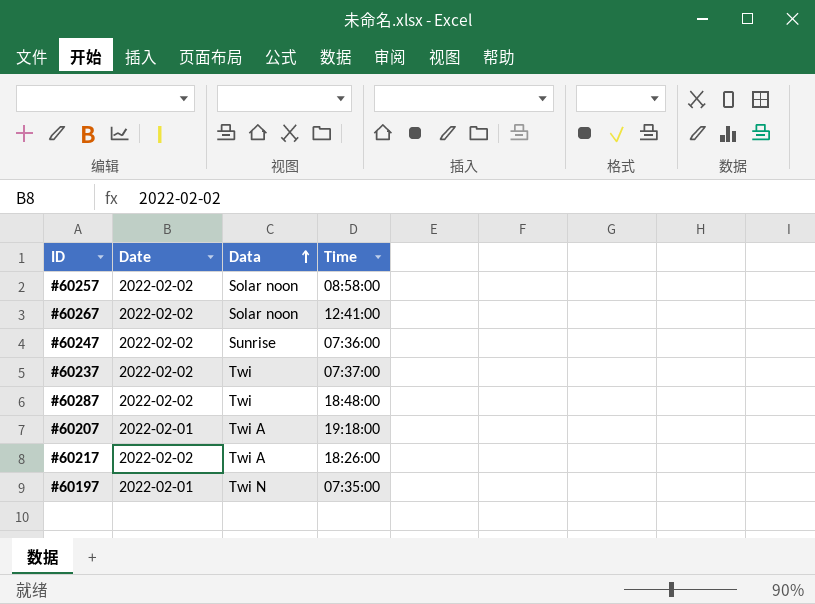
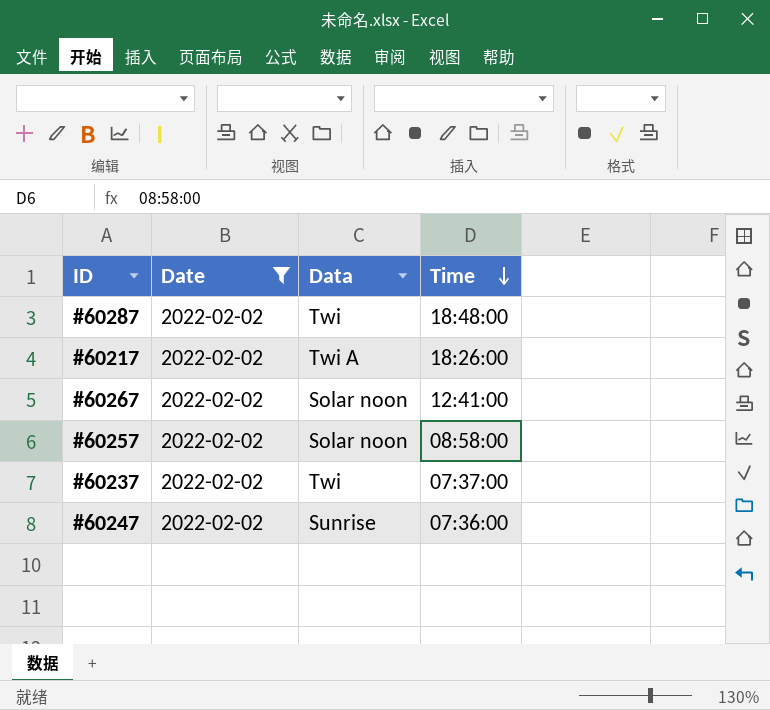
filter: none -> Date = 2022-02-02
row order: Data ascending -> Time descending

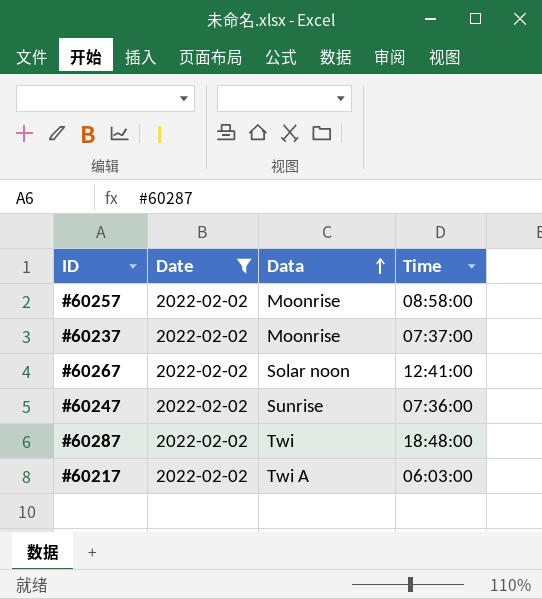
row order: Time descending -> Data ascending
#60257 | Data: Solar noon -> Moonrise
#60237 | Data: Twi -> Moonrise
#60217 | Time: 18:26:00 -> 06:03:00

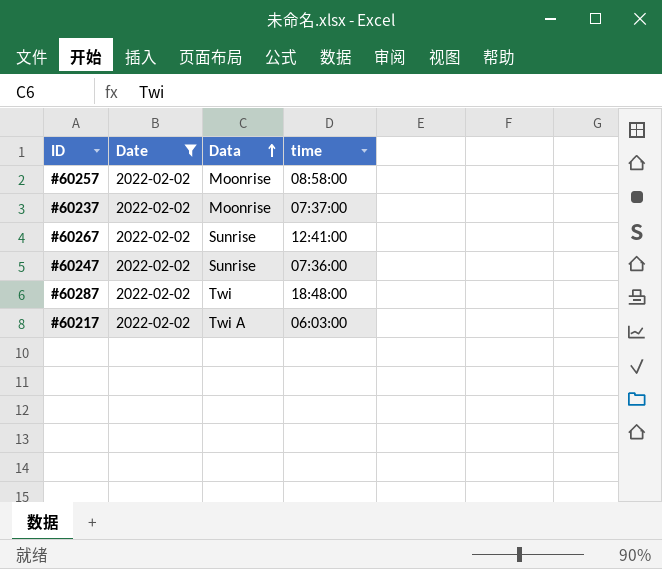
column name: Time -> time
#60267 | Data: Solar noon -> Sunrise

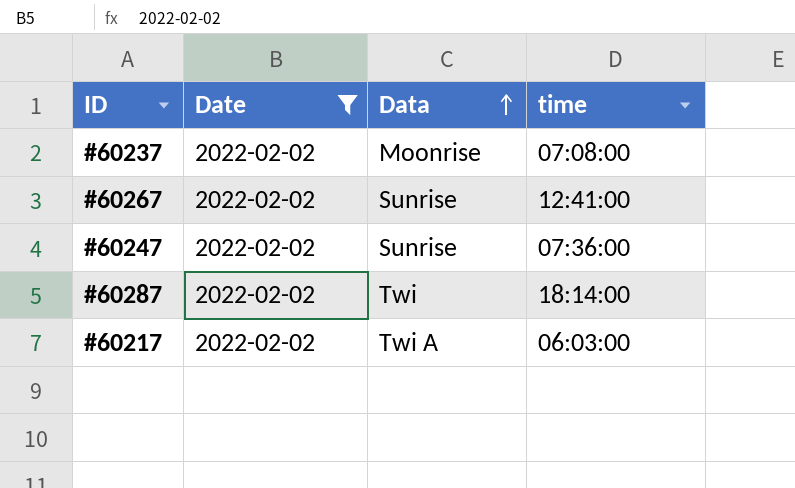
row #60257: 2022-02-02 | Moonrise | 08:58:00 -> none
#60237 | time: 07:37:00 -> 07:08:00
#60287 | time: 18:48:00 -> 18:14:00

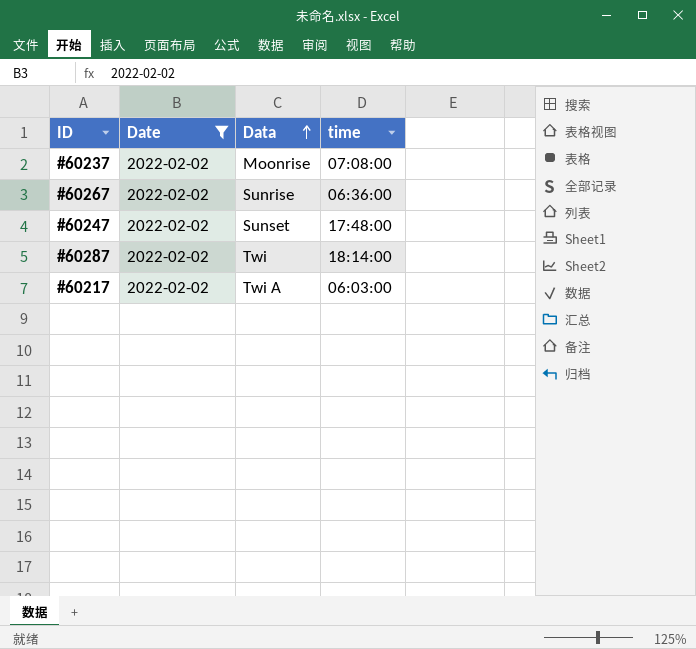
#60267 | time: 12:41:00 -> 06:36:00
#60247 | Data: Sunrise -> Sunset
#60247 | time: 07:36:00 -> 17:48:00

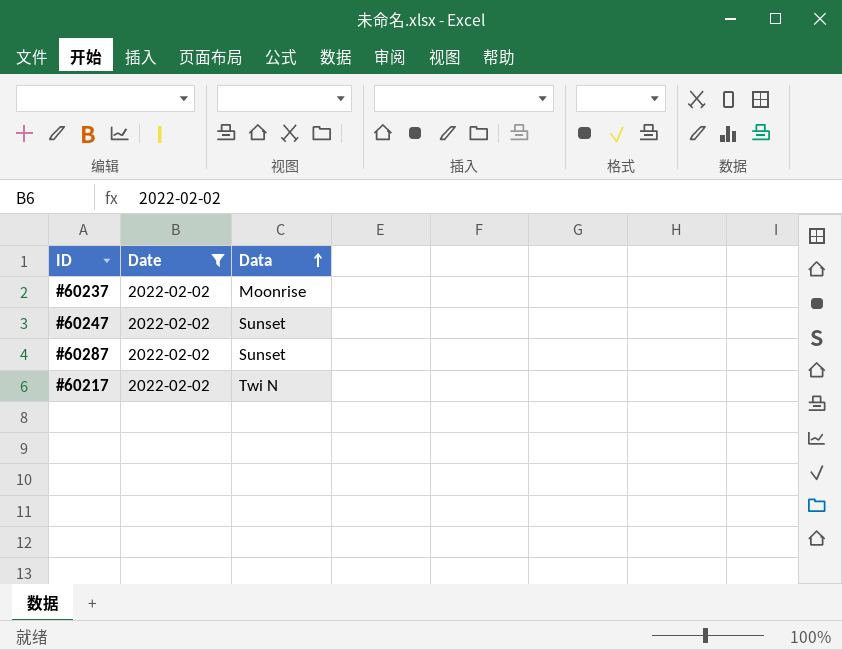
column time | position: 4 -> none
row #60267: 2022-02-02 | Sunrise | 06:36:00 -> none
#60287 | Data: Twi -> Sunset
#60217 | Data: Twi A -> Twi N

